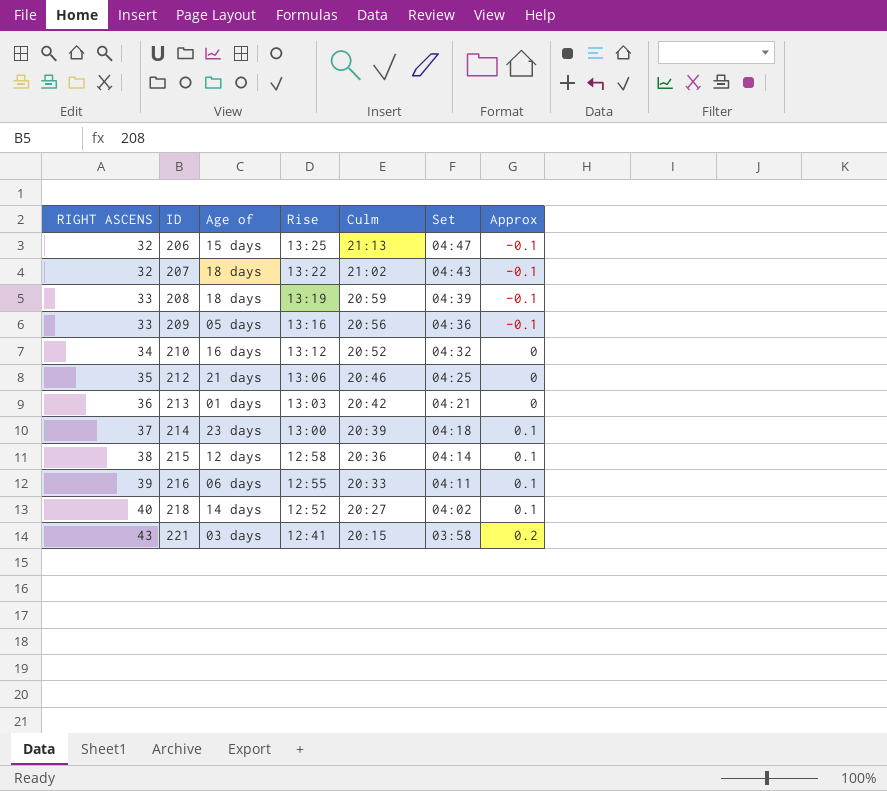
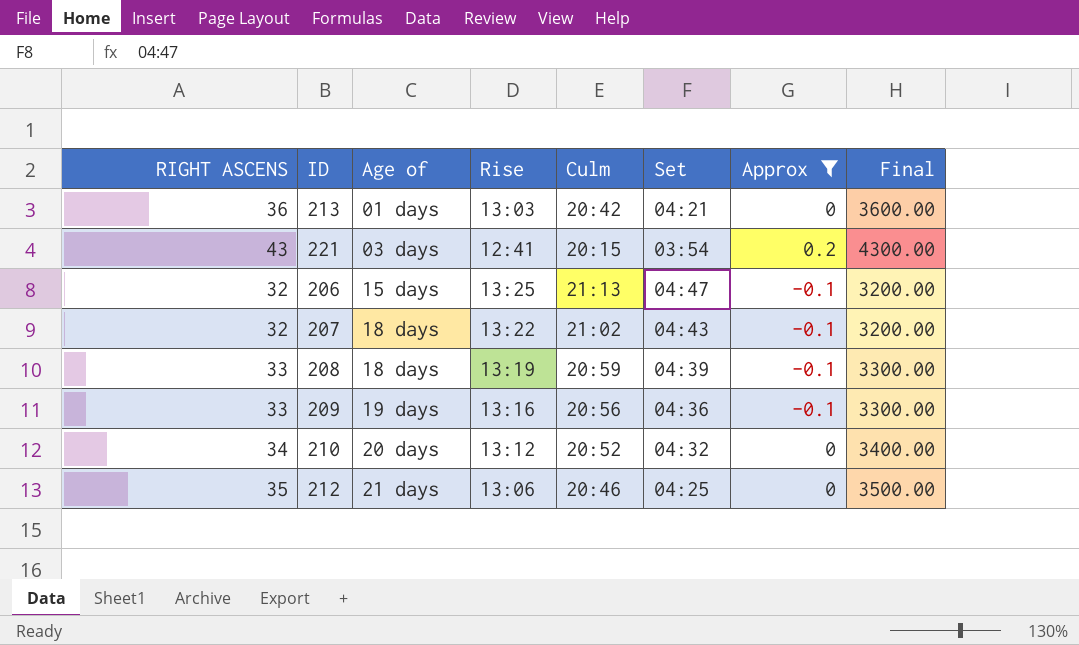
filter: none -> Approx != 0.1
row order: RIGHT ASCENS ascending -> Age of ascending
column Final | formula: none -> [RIGHT ASCENS] * 100
221 | Set: 03:58 -> 03:54
209 | Age of: 05 days -> 19 days
210 | Age of: 16 days -> 20 days

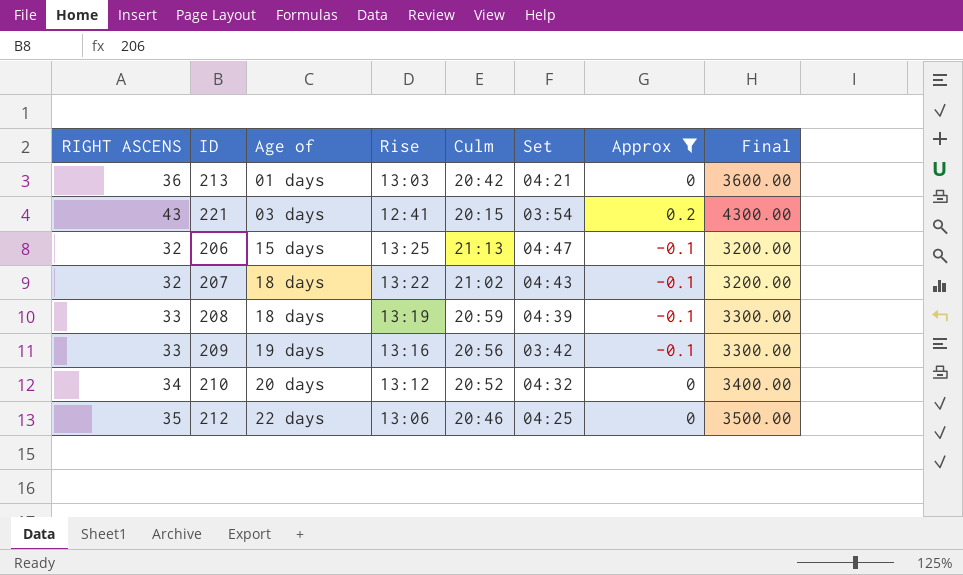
209 | Set: 04:36 -> 03:42
212 | Age of: 21 days -> 22 days

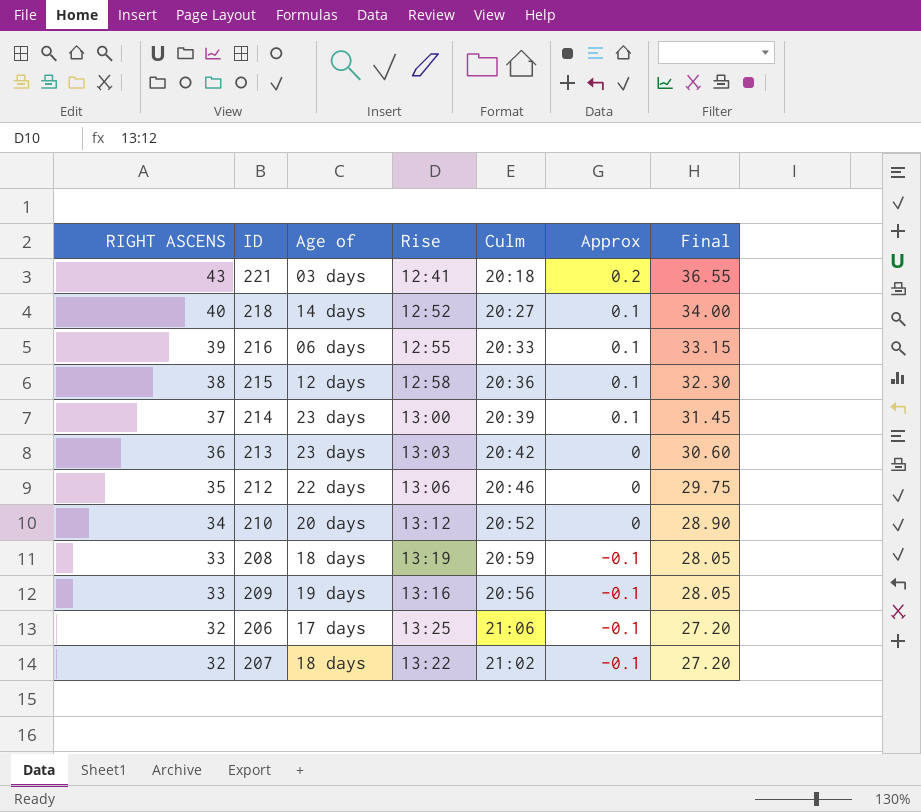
filter: Approx != 0.1 -> none
row order: Age of ascending -> RIGHT ASCENS descending
column Set | position: 6 -> none
column Final | formula: [RIGHT ASCENS] * 100 -> [RIGHT ASCENS] * 0.85
221 | Culm: 20:15 -> 20:18
213 | Age of: 01 days -> 23 days
206 | Age of: 15 days -> 17 days
206 | Culm: 21:13 -> 21:06

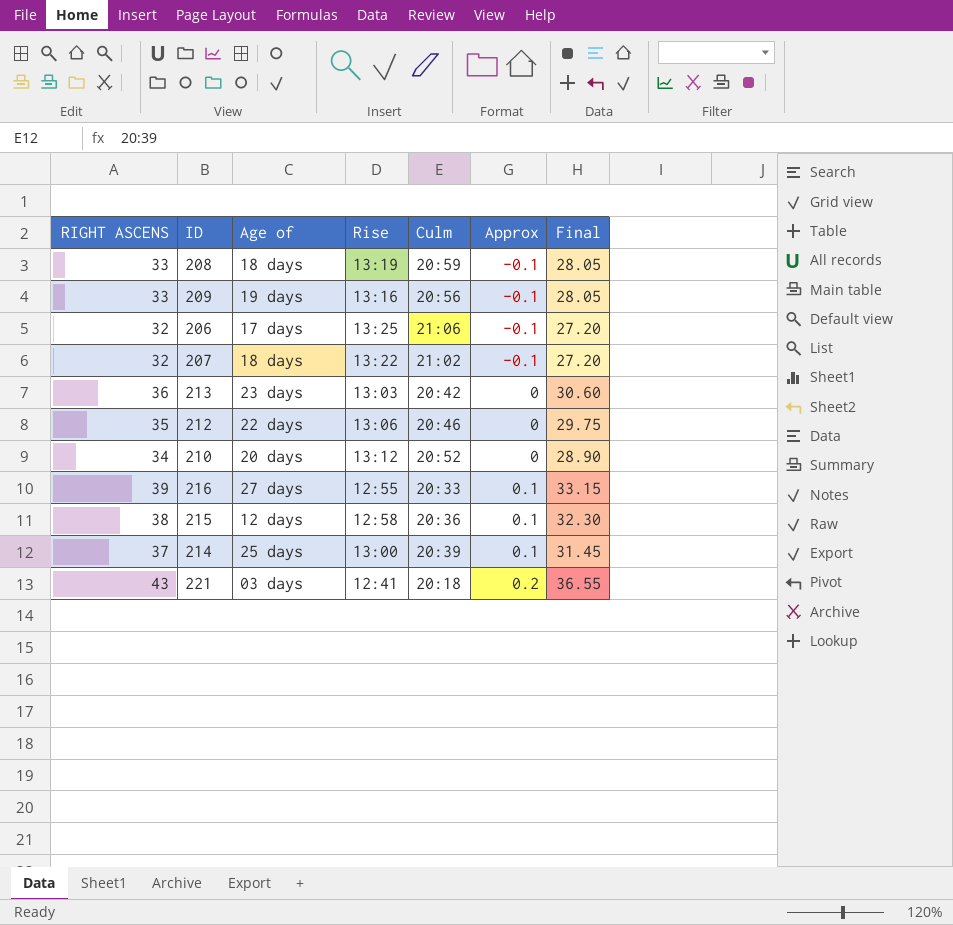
row order: RIGHT ASCENS descending -> Approx ascending
row 218: 40 | 14 days | 12:52 | 20:27 | 0.1 | 34.00 -> none
216 | Age of: 06 days -> 27 days
214 | Age of: 23 days -> 25 days

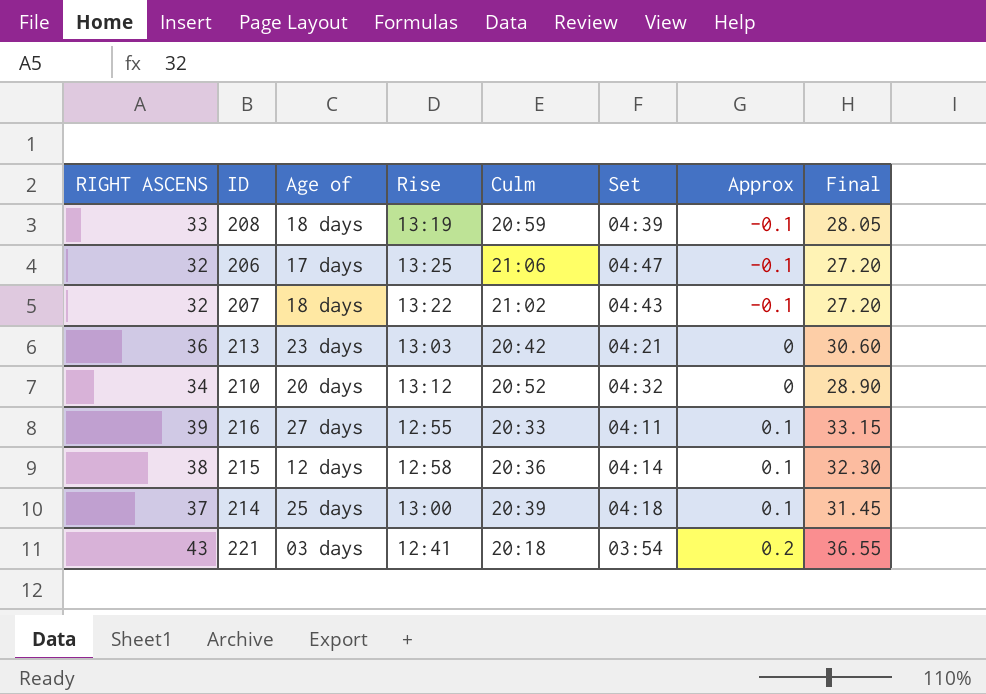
column Set | position: none -> 6
row 209: 33 | 19 days | 13:16 | 20:56 | -0.1 | 28.05 -> none
row 212: 35 | 22 days | 13:06 | 20:46 | 0 | 29.75 -> none

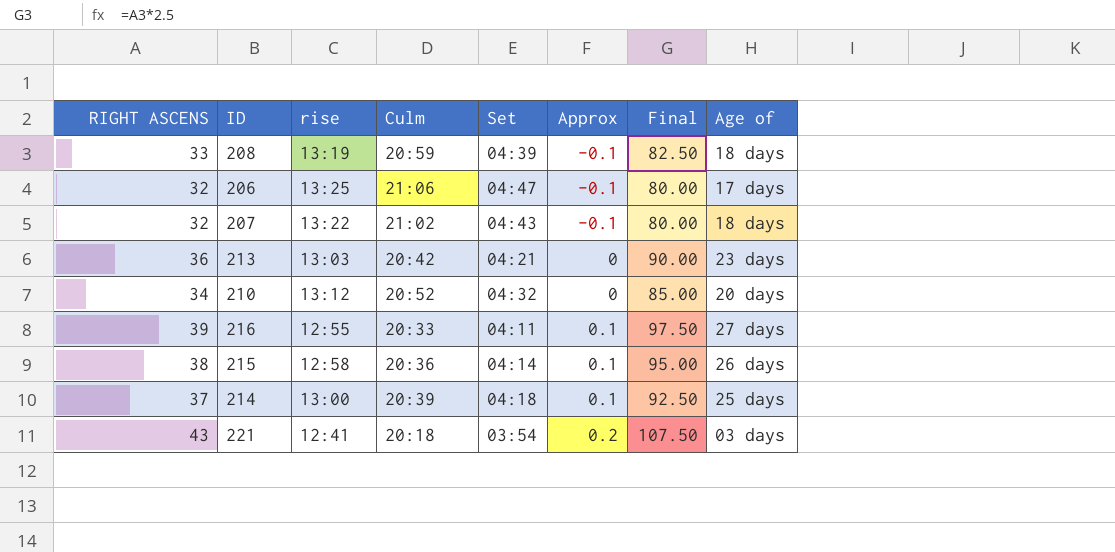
column name: Rise -> rise
column Final | formula: [RIGHT ASCENS] * 0.85 -> [RIGHT ASCENS] * 2.5
column Age of | position: 3 -> 8
215 | Age of: 12 days -> 26 days

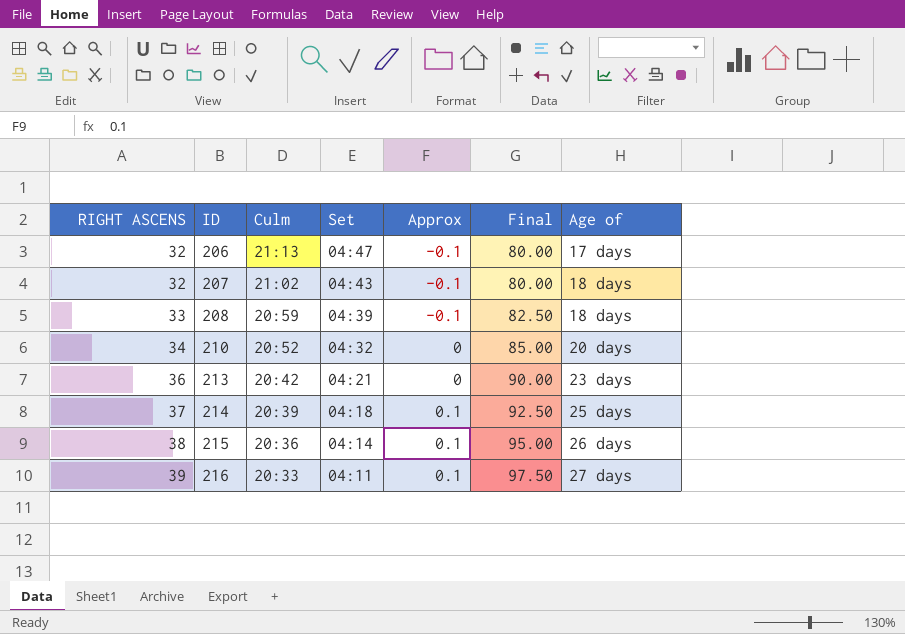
row order: Approx ascending -> RIGHT ASCENS ascending
column rise | position: 3 -> none
row 221: 43 | 12:41 | 20:18 | 03:54 | 0.2 | 107.50 | 03 days -> none
206 | Culm: 21:06 -> 21:13

